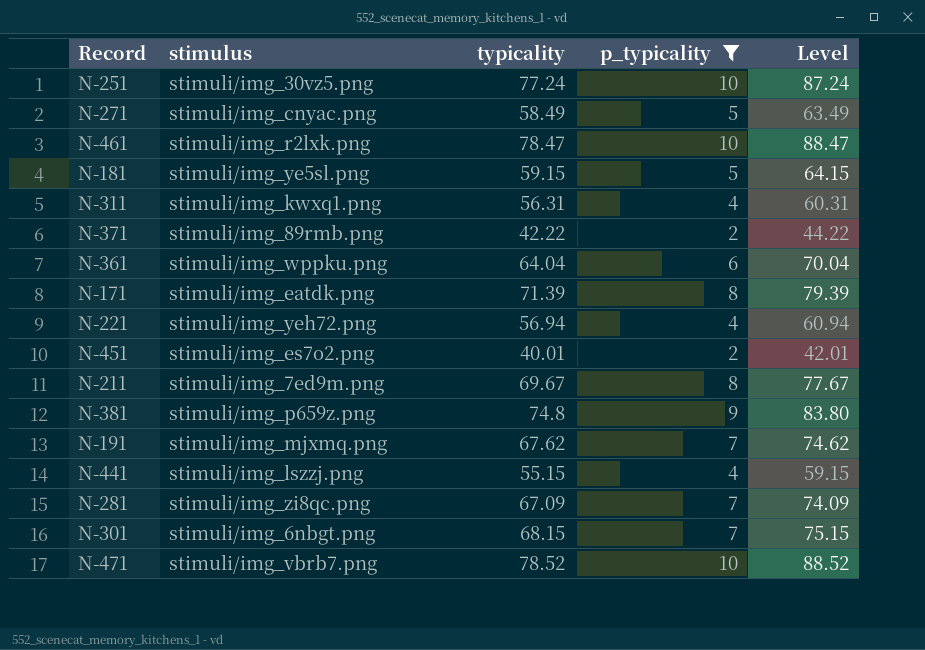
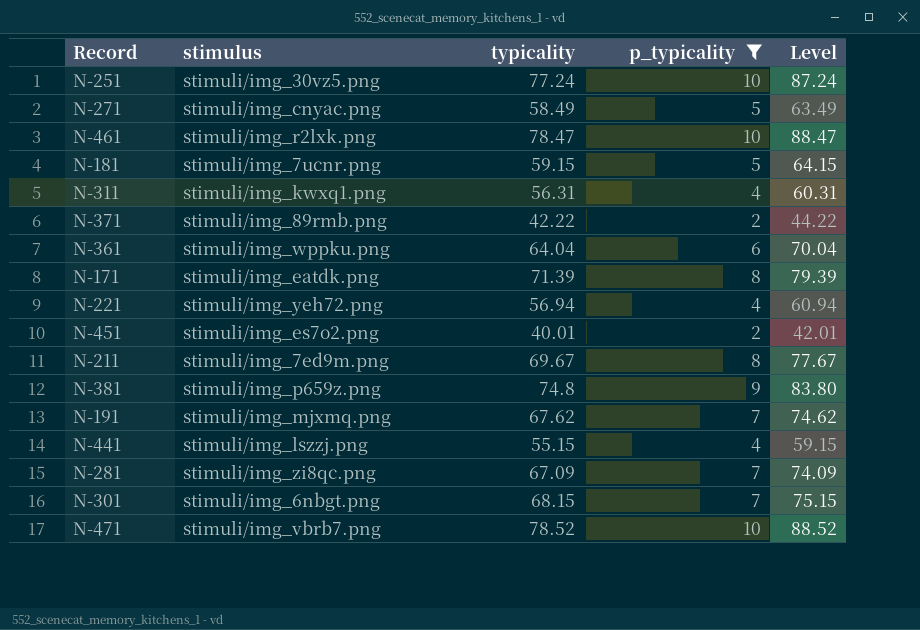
N-181 | stimulus: stimuli/img_ye5sl.png -> stimuli/img_7ucnr.png

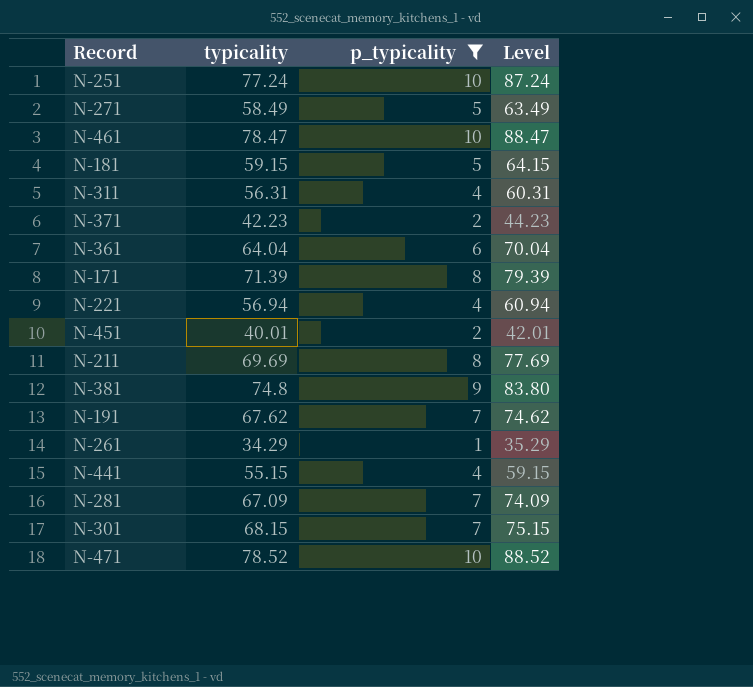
column stimulus | position: 2 -> none
N-371 | typicality: 42.22 -> 42.23
N-371 | Level: 44.22 -> 44.23
N-211 | typicality: 69.67 -> 69.69
N-211 | Level: 77.67 -> 77.69
row N-261: none -> 34.29 | 1 | 35.29

